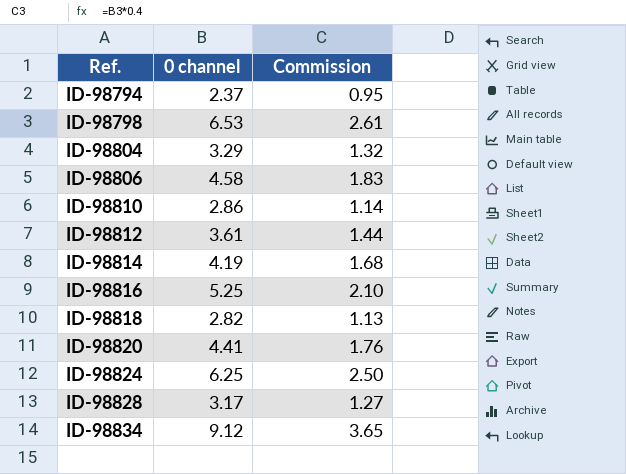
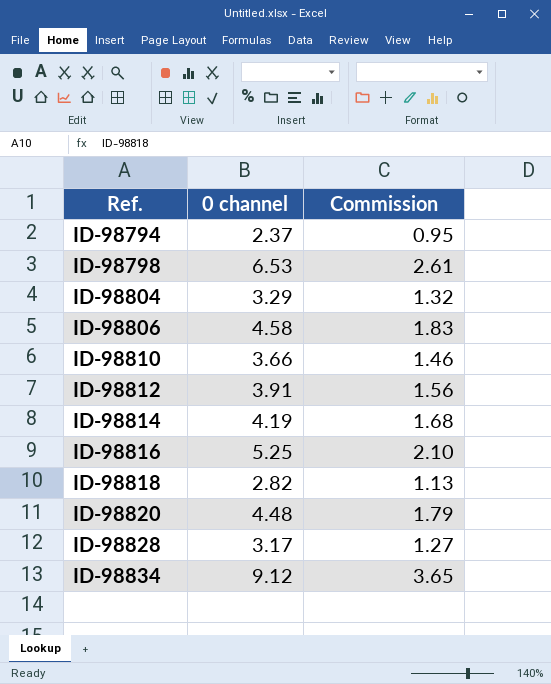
row ID-98824: 6.25 | 2.50 -> none
ID-98810 | 0 channel: 2.86 -> 3.66
ID-98810 | Commission: 1.14 -> 1.46
ID-98812 | 0 channel: 3.61 -> 3.91
ID-98812 | Commission: 1.44 -> 1.56
ID-98820 | 0 channel: 4.41 -> 4.48
ID-98820 | Commission: 1.76 -> 1.79

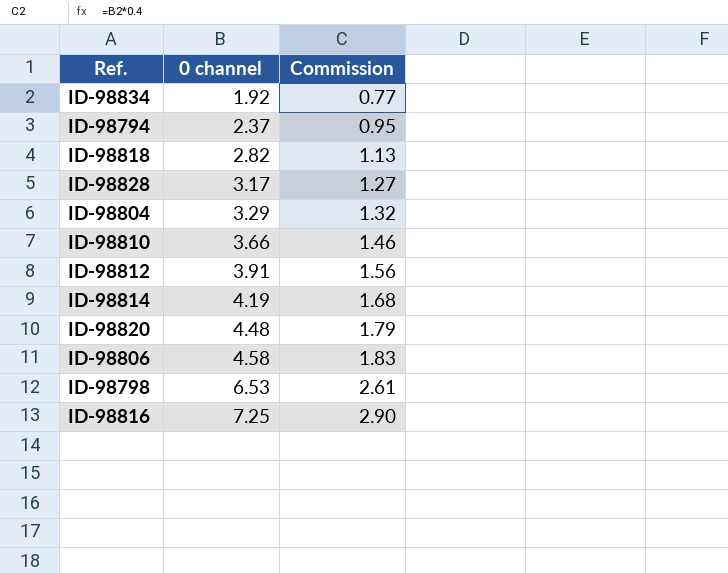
row order: Ref. ascending -> 0 channel ascending
ID-98834 | 0 channel: 9.12 -> 1.92
ID-98834 | Commission: 3.65 -> 0.77
ID-98816 | 0 channel: 5.25 -> 7.25
ID-98816 | Commission: 2.10 -> 2.90

